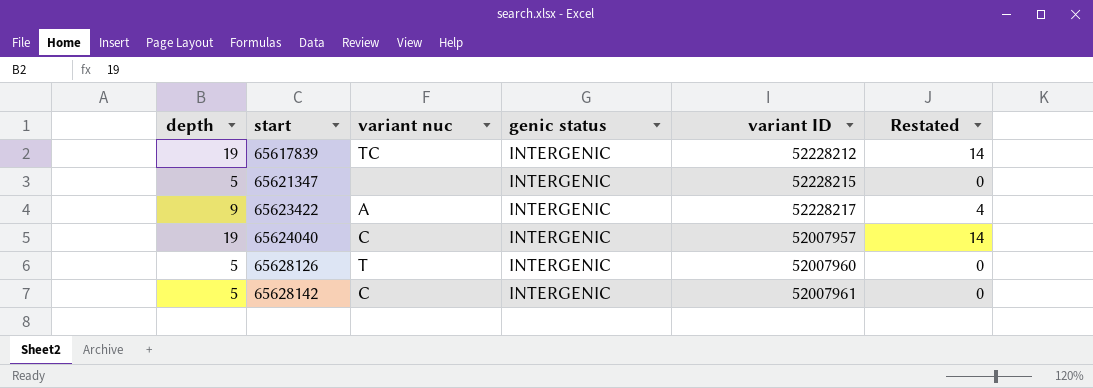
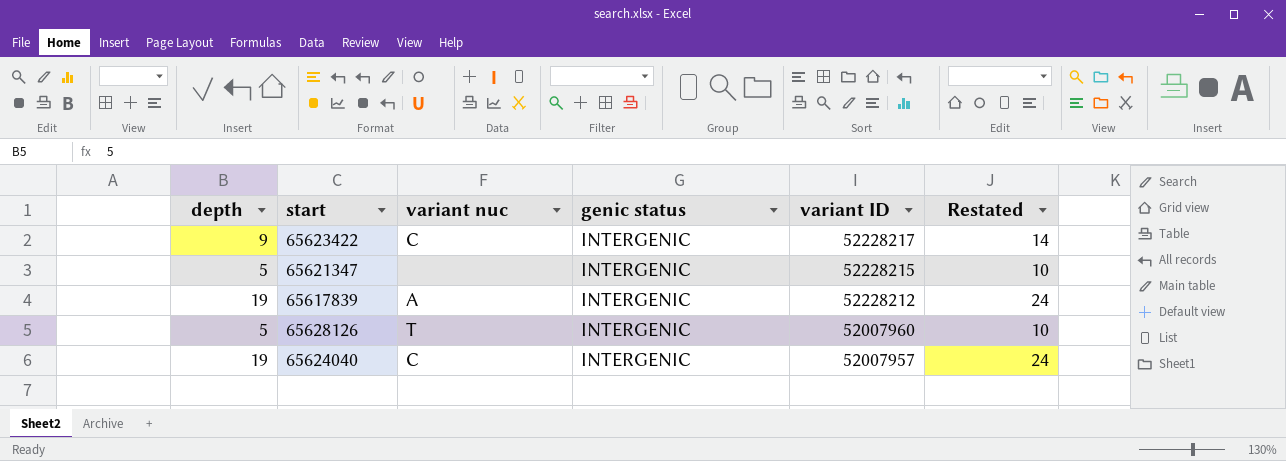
row order: start ascending -> variant ID descending
column Restated | formula: [depth] - 5 -> [depth] + 5
row 65628142: 5 | C | INTERGENIC | 52007961 | 0 -> none
65623422 | variant nuc: A -> C
65617839 | variant nuc: TC -> A

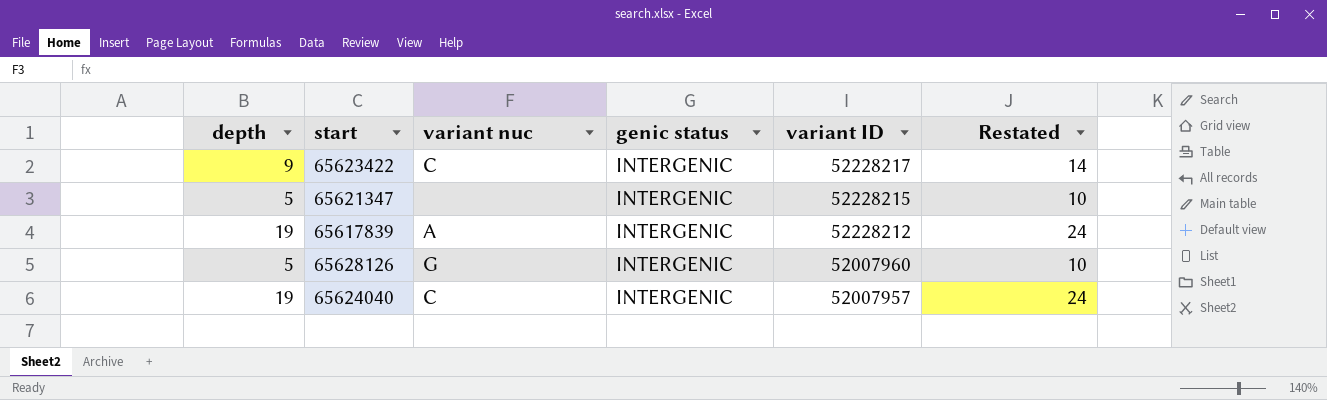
65628126 | variant nuc: T -> G

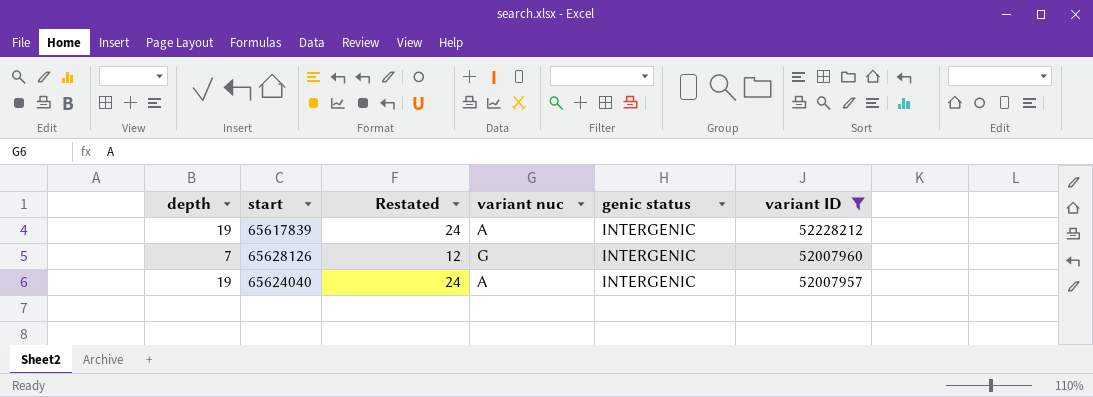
filter: none -> variant ID <= 52228212
column Restated | position: 6 -> 3
65628126 | depth: 5 -> 7
65628126 | Restated: 10 -> 12
65624040 | variant nuc: C -> A

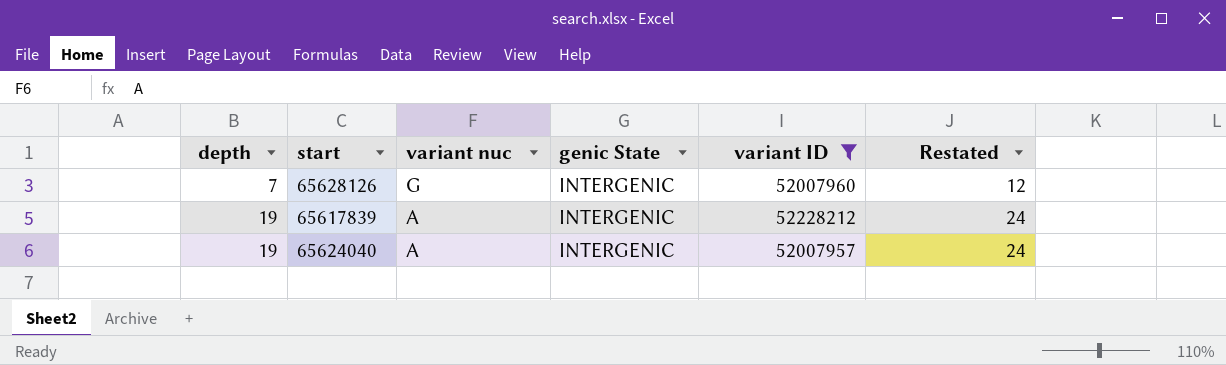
row order: variant ID descending -> depth ascending
column name: genic status -> genic State
column Restated | position: 3 -> 6

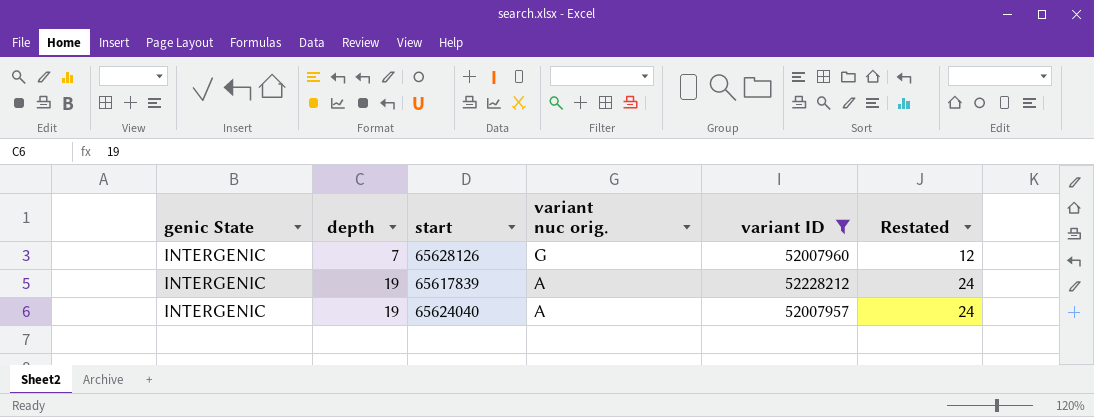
column genic State | position: 4 -> 1
column name: variant nuc -> variant nuc orig.

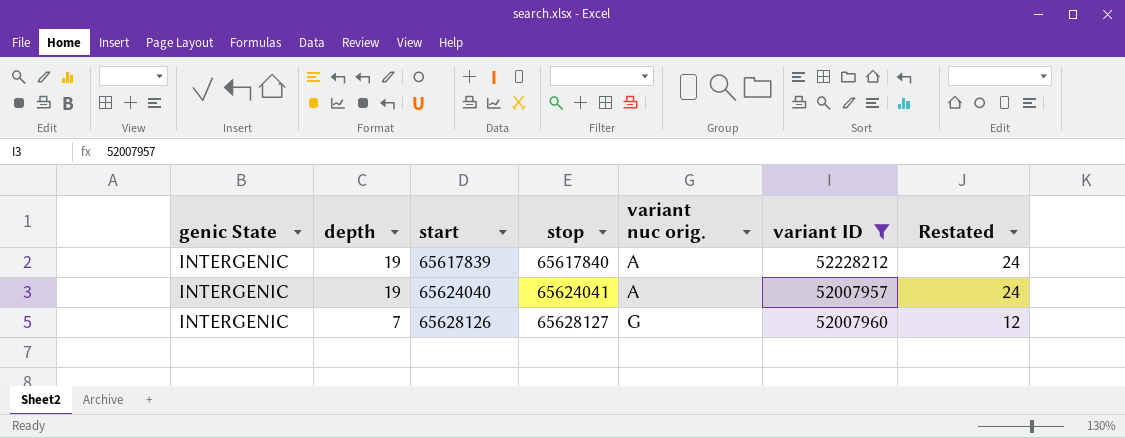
row order: depth ascending -> depth descending
column stop | position: none -> 4

